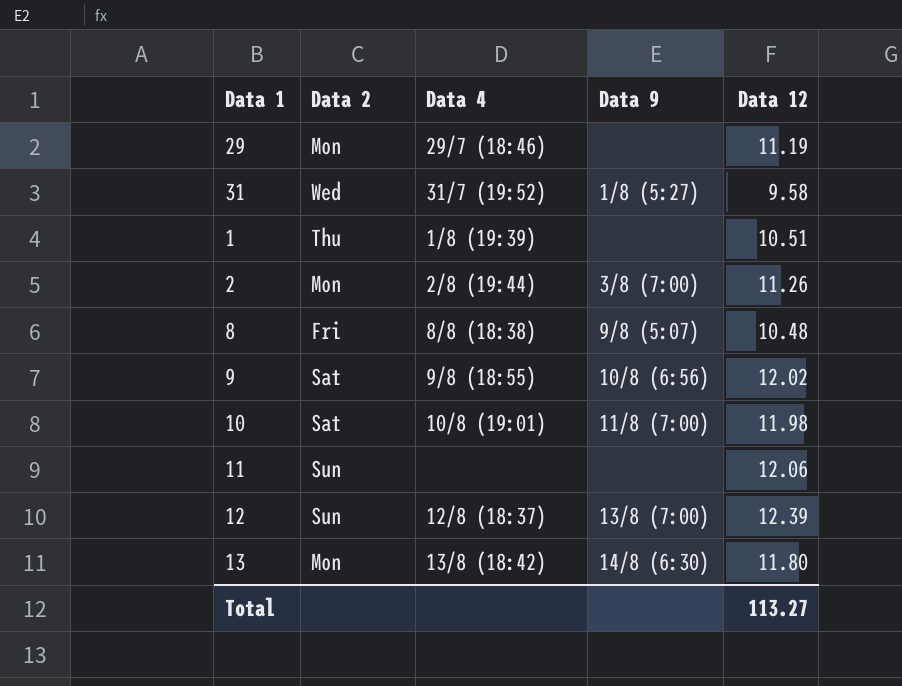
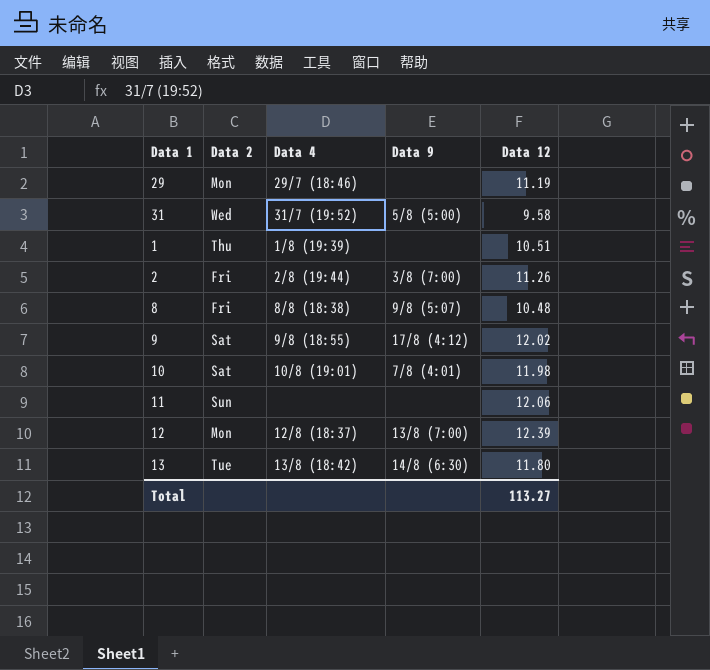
31 | Data 9: 1/8 (5:27) -> 5/8 (5:00)
2 | Data 2: Mon -> Fri
9 | Data 9: 10/8 (6:56) -> 17/8 (4:12)
10 | Data 9: 11/8 (7:00) -> 7/8 (4:01)
12 | Data 2: Sun -> Mon
13 | Data 2: Mon -> Tue

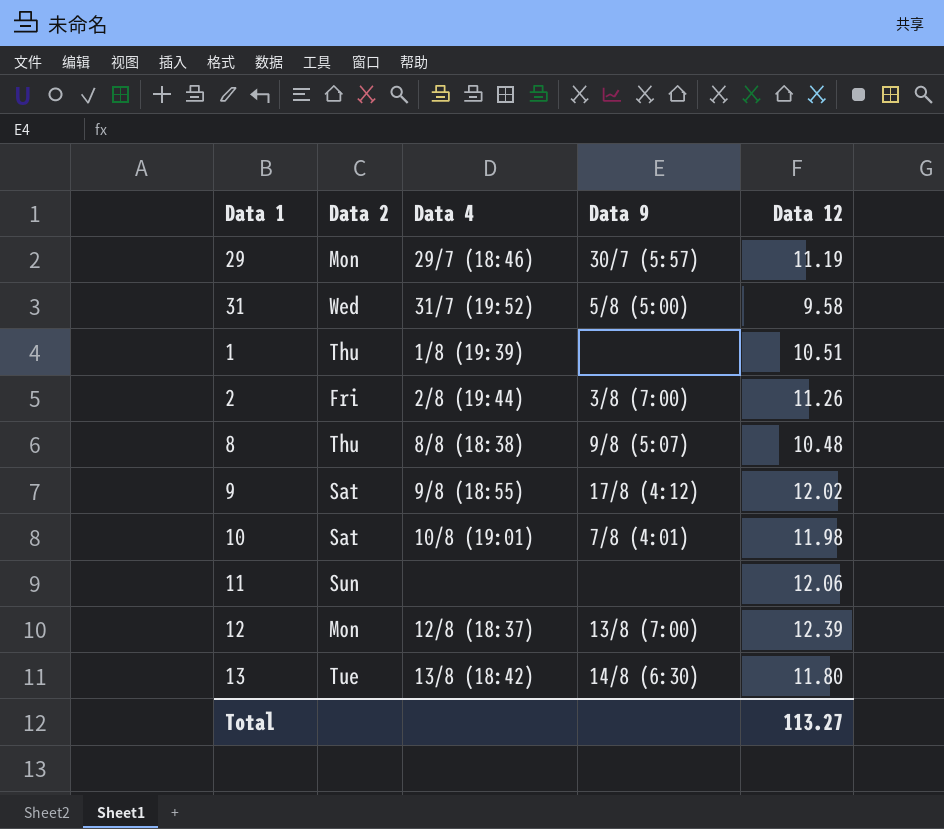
29 | Data 9: none -> 30/7 (5:57)
8 | Data 2: Fri -> Thu

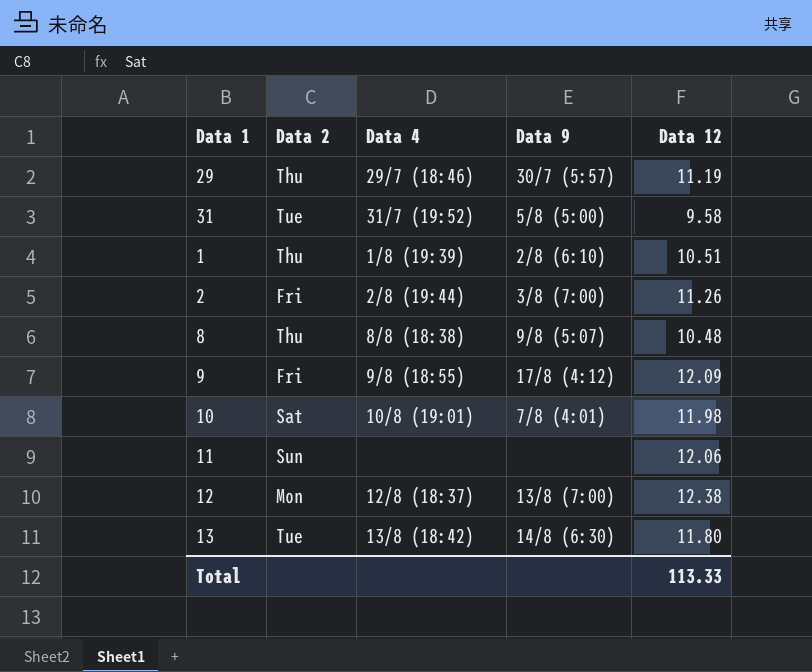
29 | Data 2: Mon -> Thu
31 | Data 2: Wed -> Tue
1 | Data 9: none -> 2/8 (6:10)
9 | Data 2: Sat -> Fri
9 | Data 12: 12.02 -> 12.09
12 | Data 12: 12.39 -> 12.38
Total | Data 12: 113.27 -> 113.33

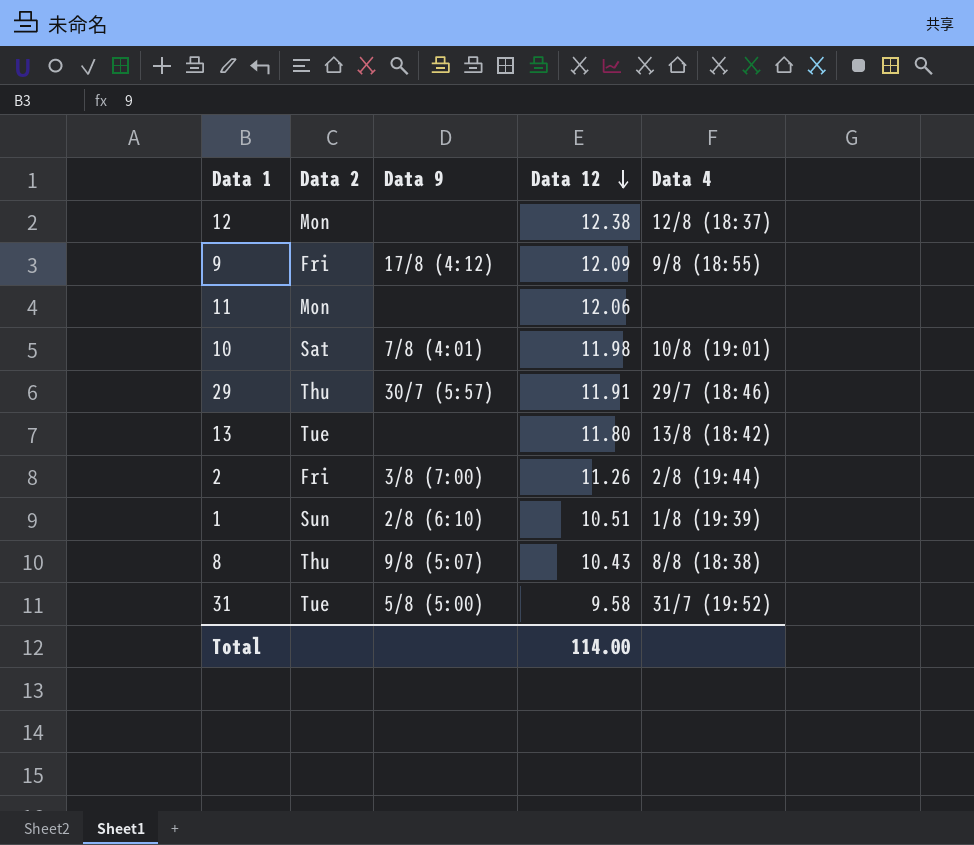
row order: none -> Data 12 descending
column Data 4 | position: 3 -> 5
12 | Data 9: 13/8 (7:00) -> none
11 | Data 2: Sun -> Mon
29 | Data 12: 11.19 -> 11.91
13 | Data 9: 14/8 (6:30) -> none
1 | Data 2: Thu -> Sun
8 | Data 12: 10.48 -> 10.43
Total | Data 12: 113.33 -> 114.00

